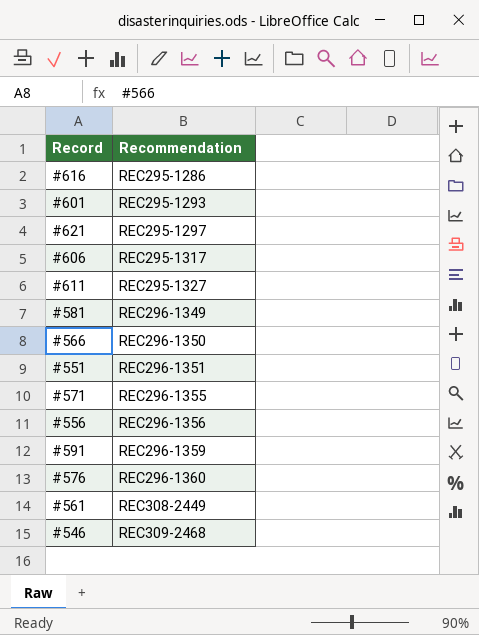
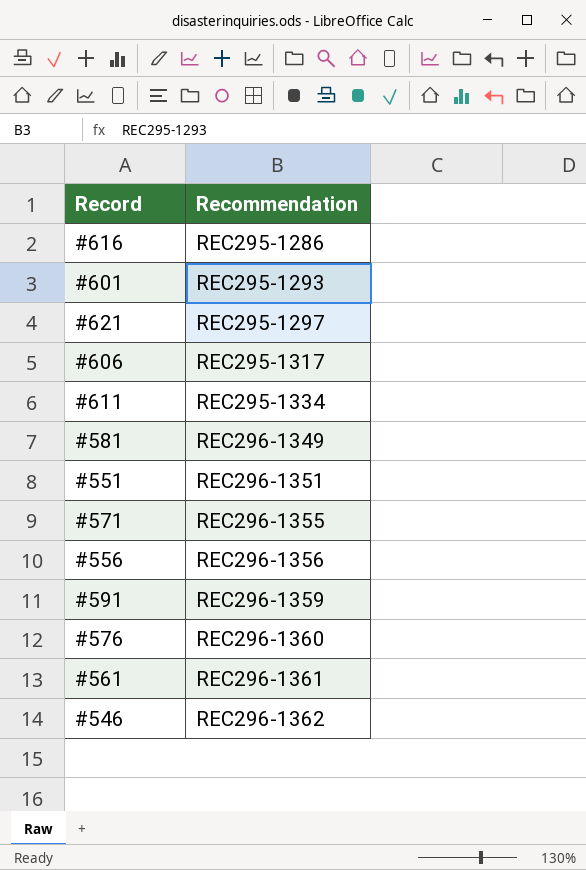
row #566: REC296-1350 -> none
#611 | Recommendation: REC295-1327 -> REC295-1334
#561 | Recommendation: REC308-2449 -> REC296-1361
#546 | Recommendation: REC309-2468 -> REC296-1362

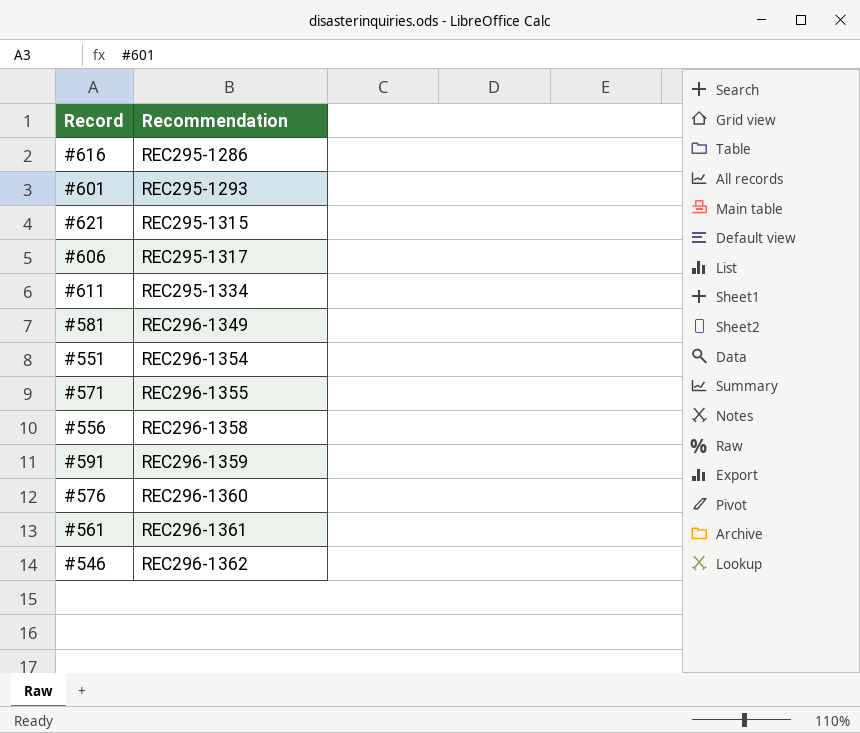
#621 | Recommendation: REC295-1297 -> REC295-1315
#551 | Recommendation: REC296-1351 -> REC296-1354
#556 | Recommendation: REC296-1356 -> REC296-1358

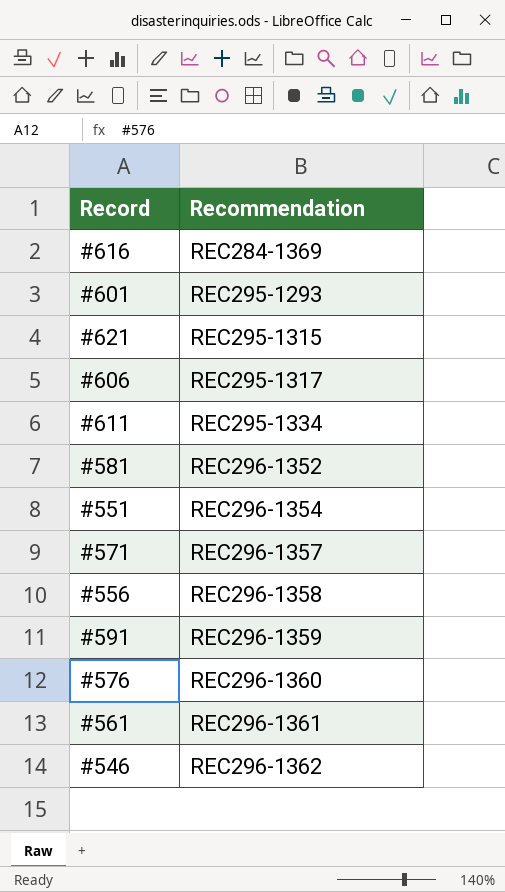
#616 | Recommendation: REC295-1286 -> REC284-1369
#581 | Recommendation: REC296-1349 -> REC296-1352
#571 | Recommendation: REC296-1355 -> REC296-1357

